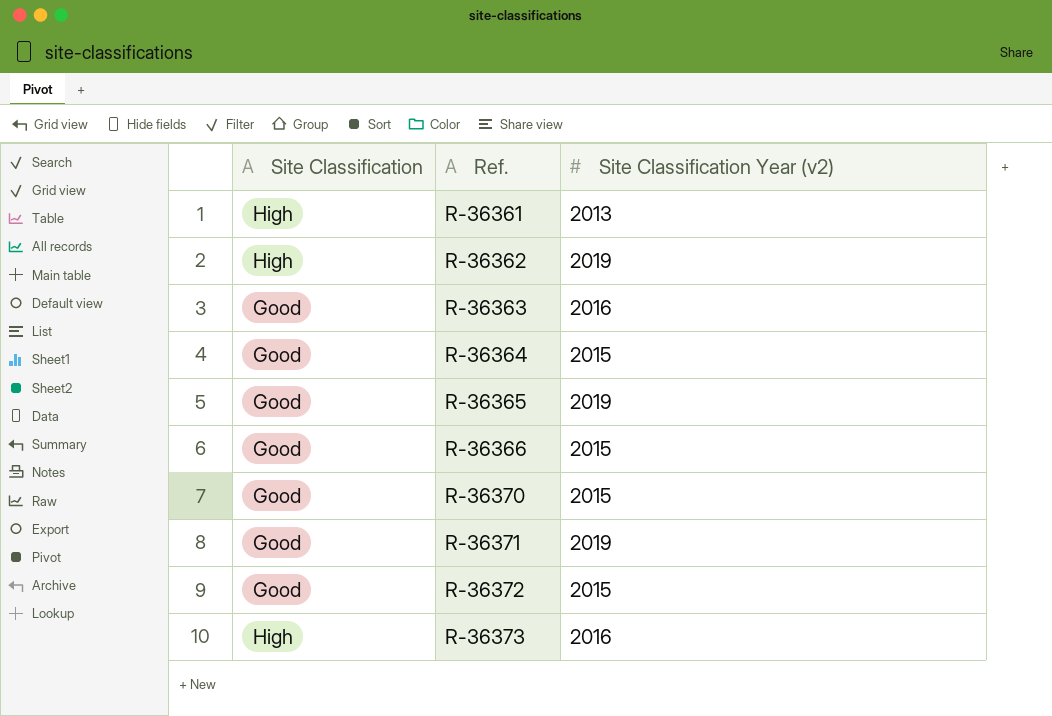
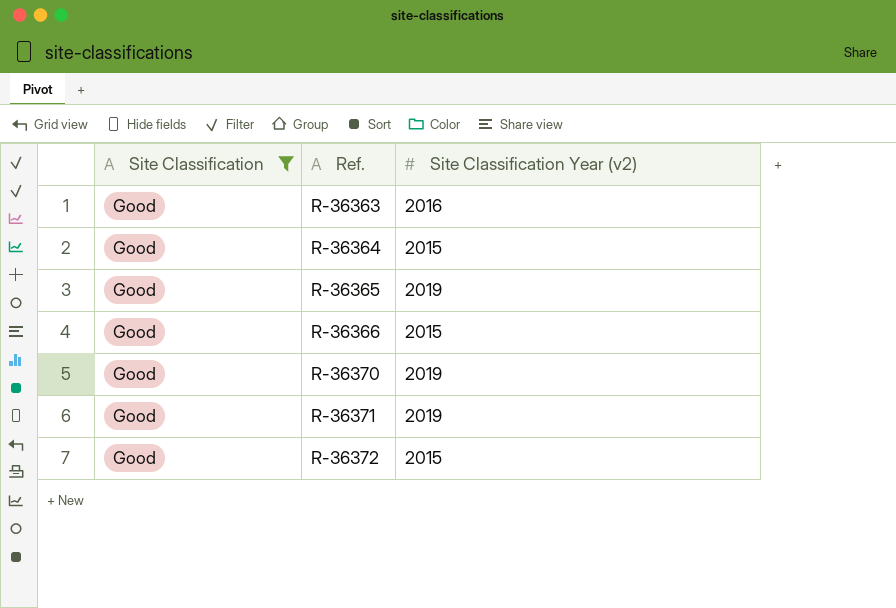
filter: none -> Site Classification = Good
R-36370 | Site Classification Year (v2): 2015 -> 2019

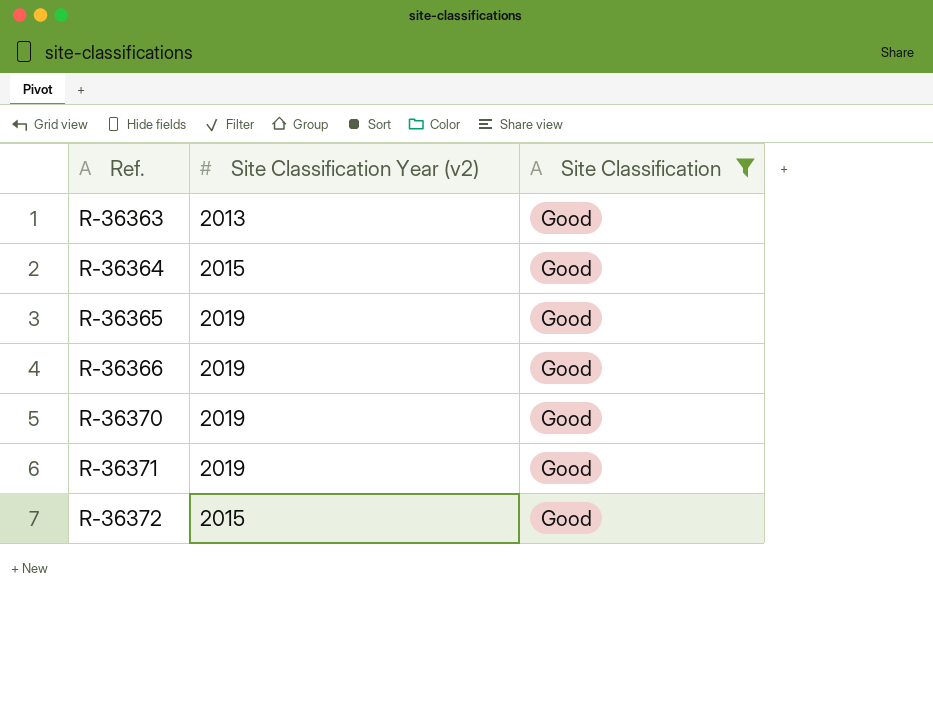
column Site Classification | position: 1 -> 3
R-36363 | Site Classification Year (v2): 2016 -> 2013
R-36366 | Site Classification Year (v2): 2015 -> 2019

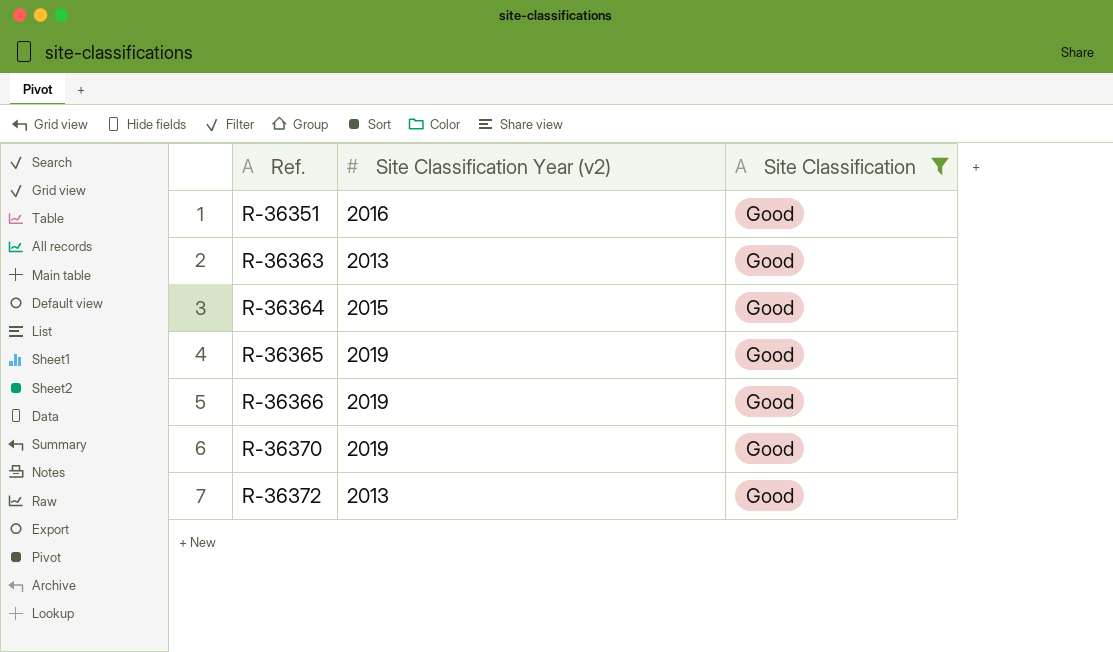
row R-36371: 2019 | Good -> none
row R-36351: none -> 2016 | Good
R-36372 | Site Classification Year (v2): 2015 -> 2013

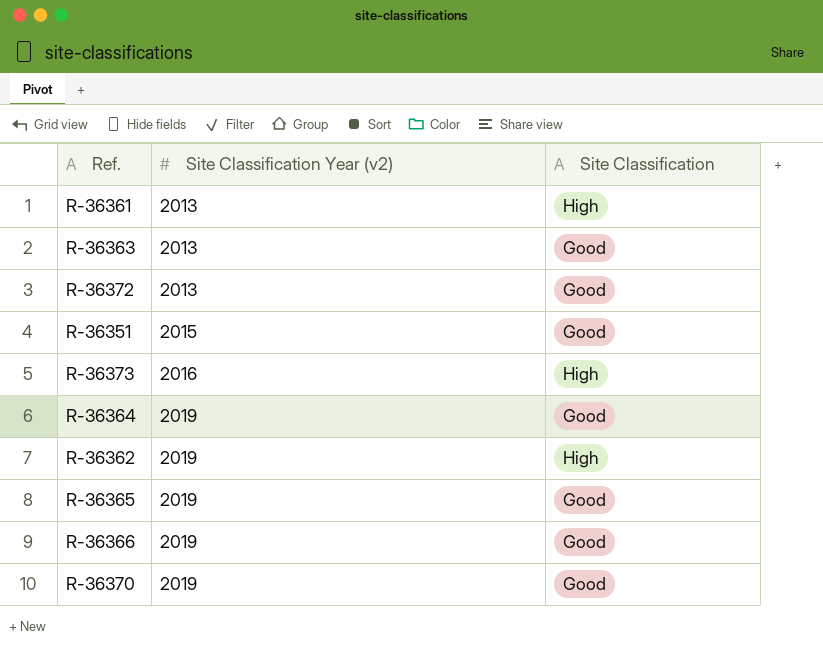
filter: Site Classification = Good -> none
row order: Ref. ascending -> Site Classification Year (v2) ascending
R-36351 | Site Classification Year (v2): 2016 -> 2015
R-36364 | Site Classification Year (v2): 2015 -> 2019

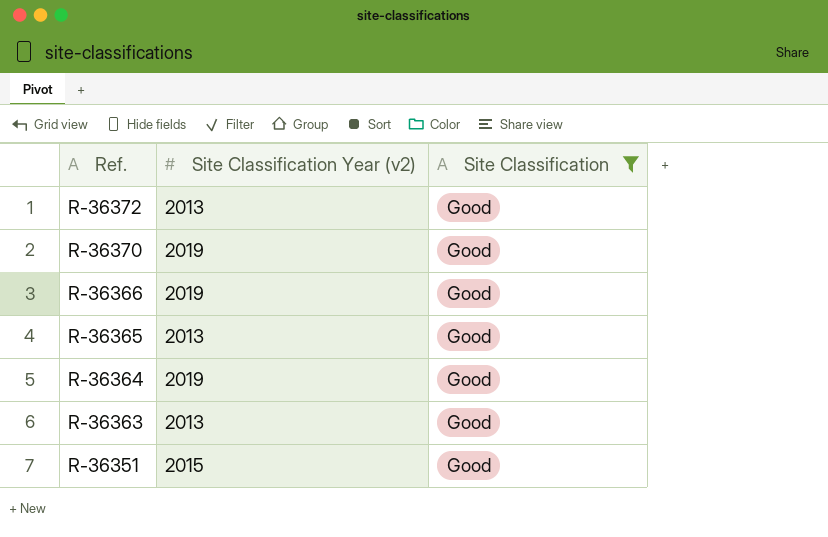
filter: none -> Site Classification = Good
row order: Site Classification Year (v2) ascending -> Ref. descending
R-36365 | Site Classification Year (v2): 2019 -> 2013

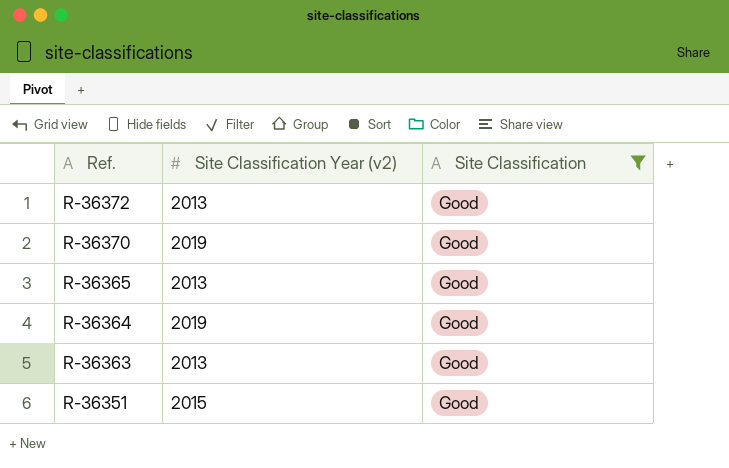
row R-36366: 2019 | Good -> none

